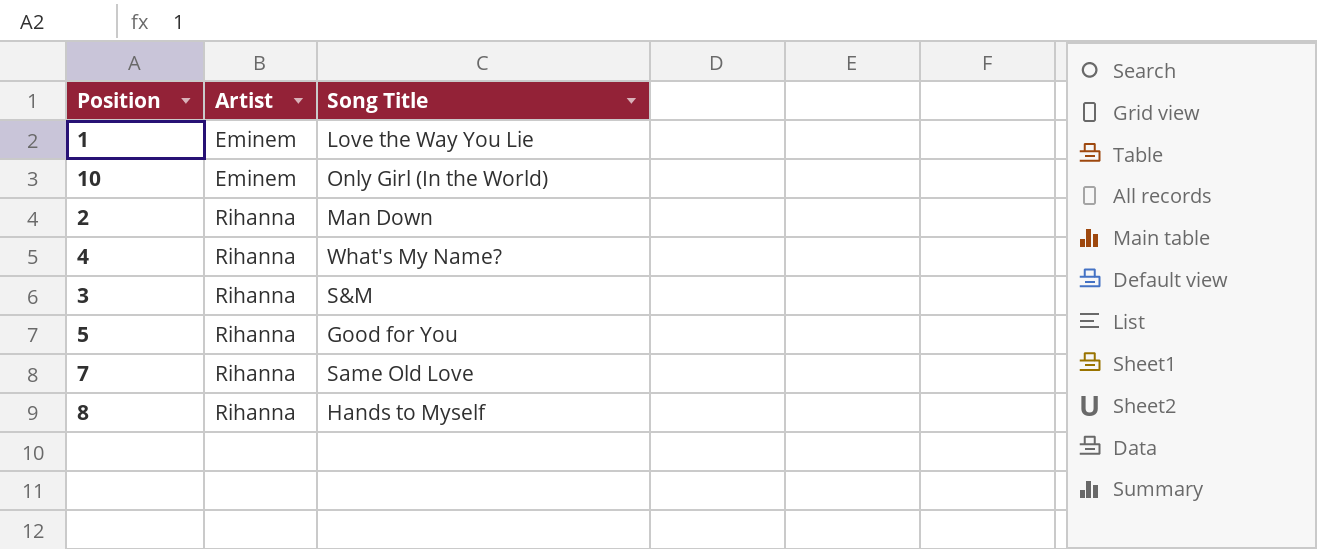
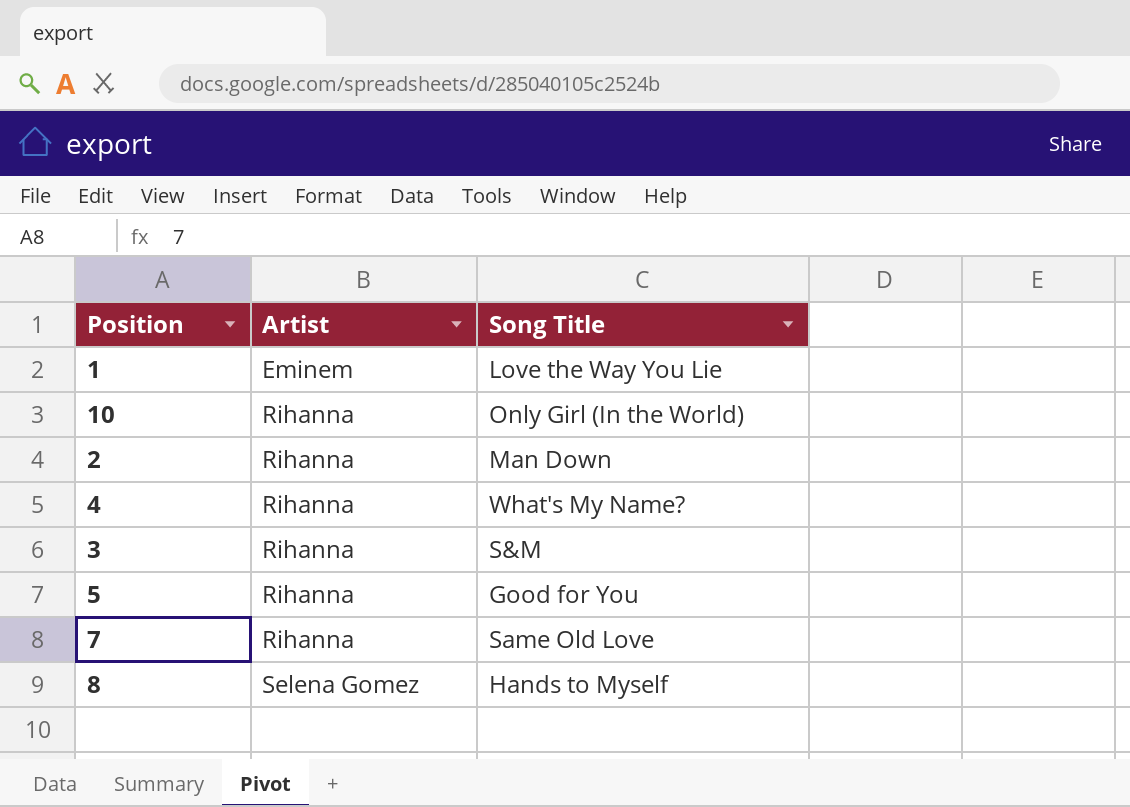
10 | Artist: Eminem -> Rihanna
8 | Artist: Rihanna -> Selena Gomez

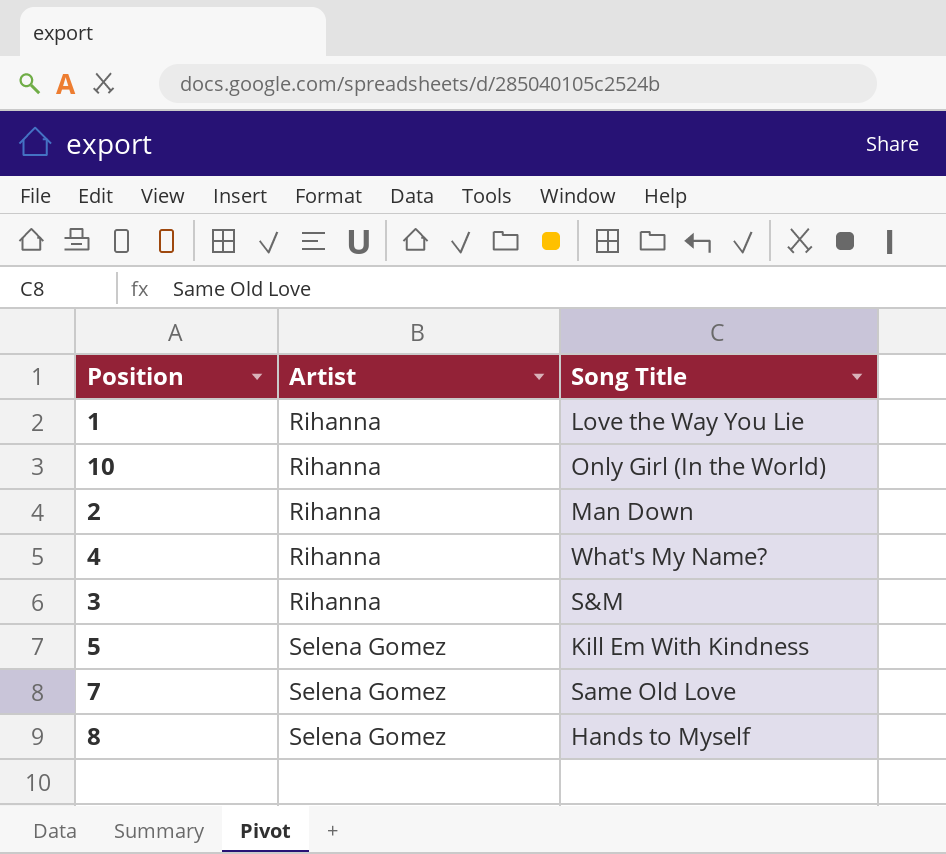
1 | Artist: Eminem -> Rihanna
5 | Artist: Rihanna -> Selena Gomez
5 | Song Title: Good for You -> Kill Em With Kindness
7 | Artist: Rihanna -> Selena Gomez

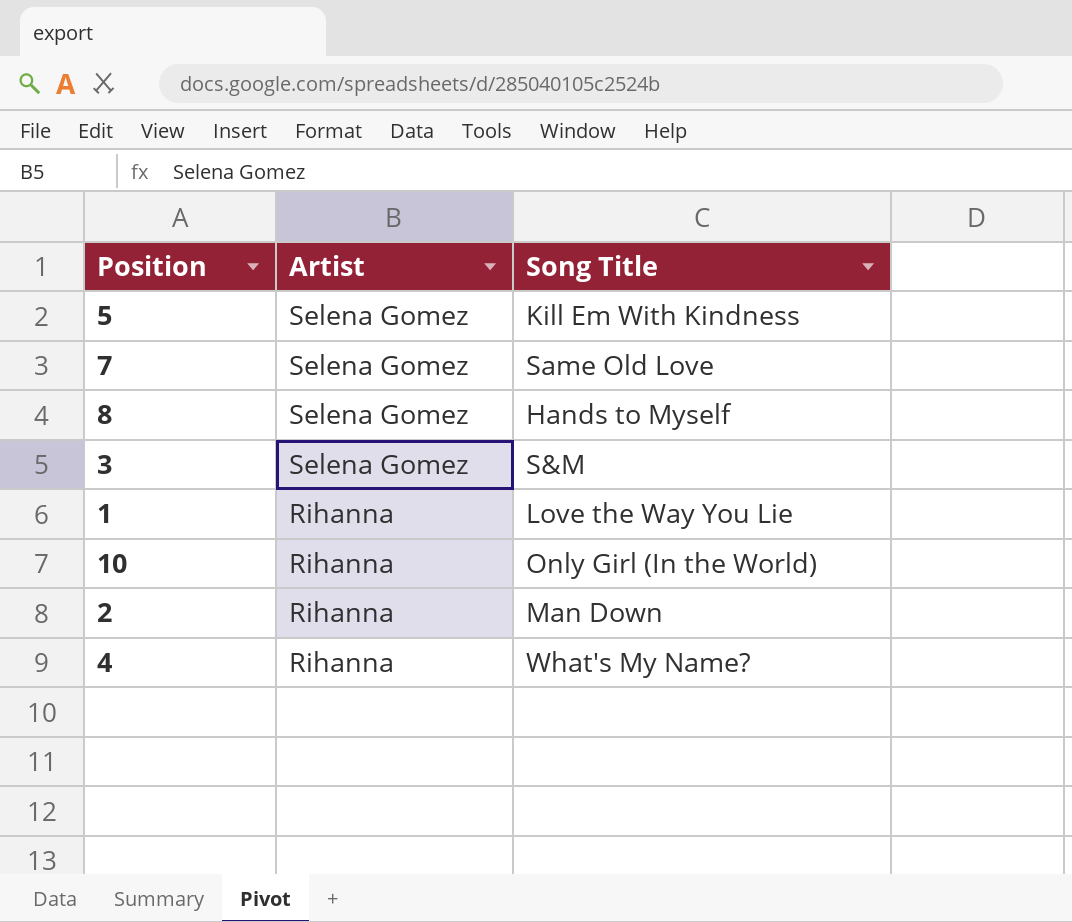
row order: Artist ascending -> Artist descending
3 | Artist: Rihanna -> Selena Gomez

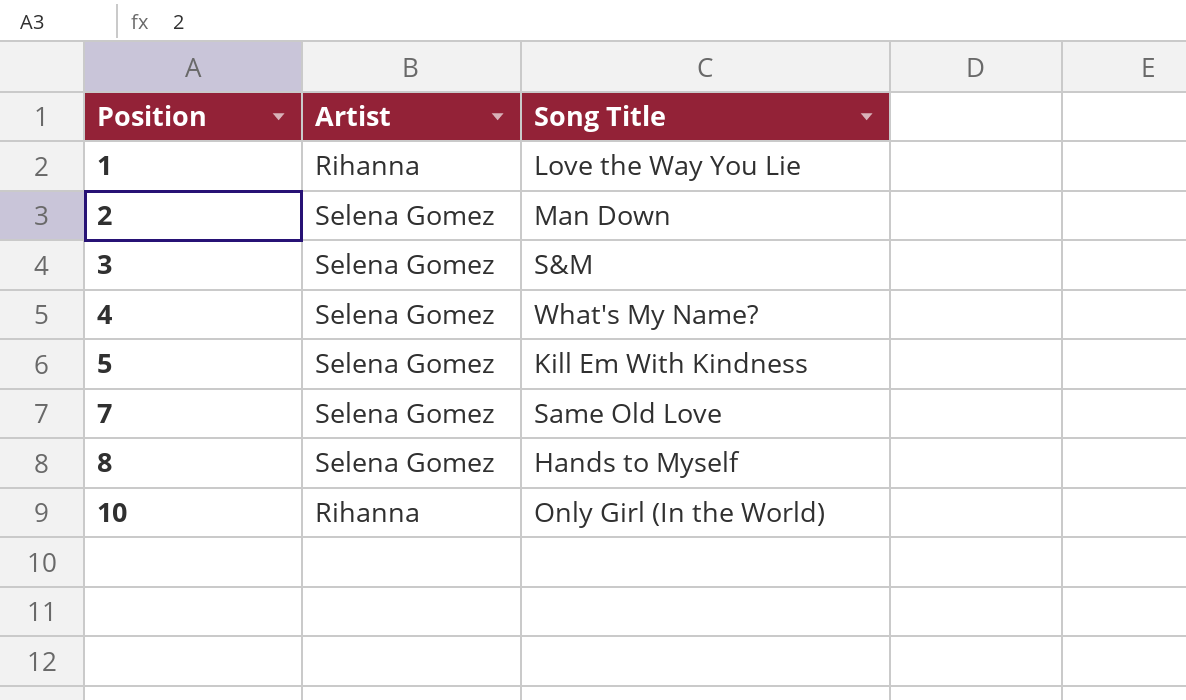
row order: Artist descending -> Position ascending
2 | Artist: Rihanna -> Selena Gomez
4 | Artist: Rihanna -> Selena Gomez

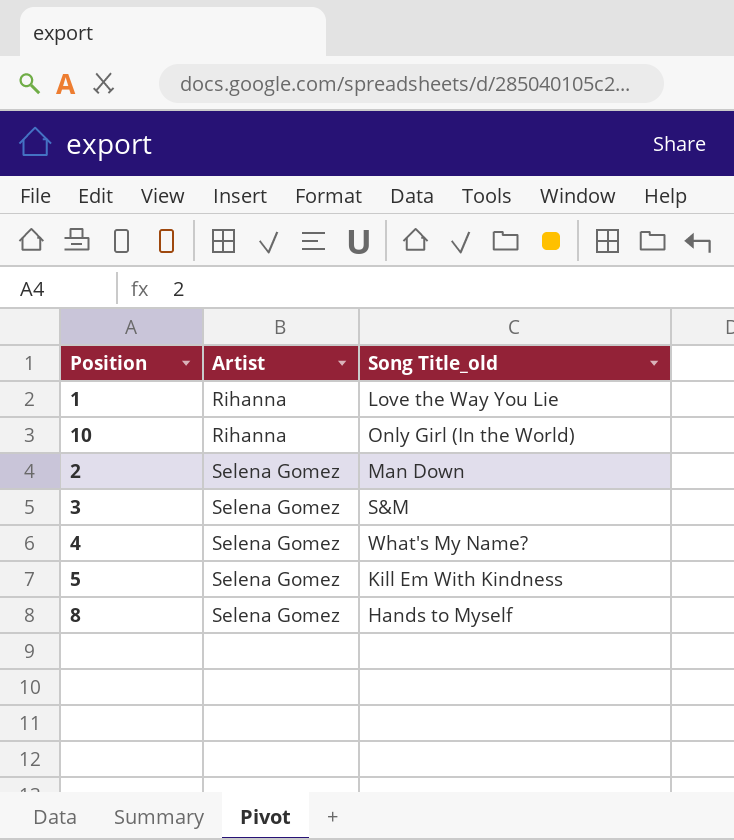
row order: Position ascending -> Artist ascending
column name: Song Title -> Song Title_old
row 7: Selena Gomez | Same Old Love -> none

